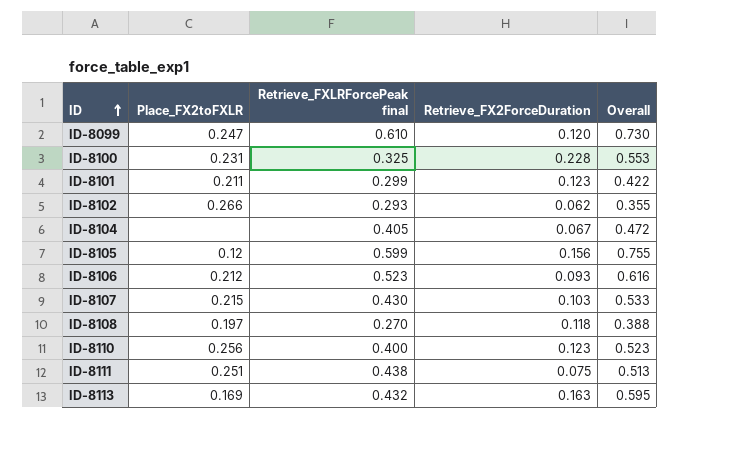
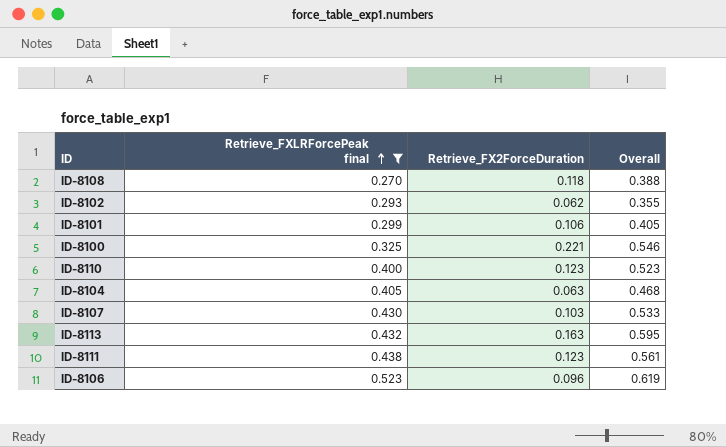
filter: none -> Retrieve_FXLRForcePeak final <= 0.523
row order: ID ascending -> Retrieve_FXLRForcePeak final ascending
column Place_FX2toFXLR | position: 2 -> none
ID-8101 | Retrieve_FX2ForceDuration: 0.123 -> 0.106
ID-8101 | Overall: 0.422 -> 0.405
ID-8100 | Retrieve_FX2ForceDuration: 0.228 -> 0.221
ID-8100 | Overall: 0.553 -> 0.546
ID-8104 | Retrieve_FX2ForceDuration: 0.067 -> 0.063
ID-8104 | Overall: 0.472 -> 0.468
ID-8111 | Retrieve_FX2ForceDuration: 0.075 -> 0.123
ID-8111 | Overall: 0.513 -> 0.561
ID-8106 | Retrieve_FX2ForceDuration: 0.093 -> 0.096
ID-8106 | Overall: 0.616 -> 0.619

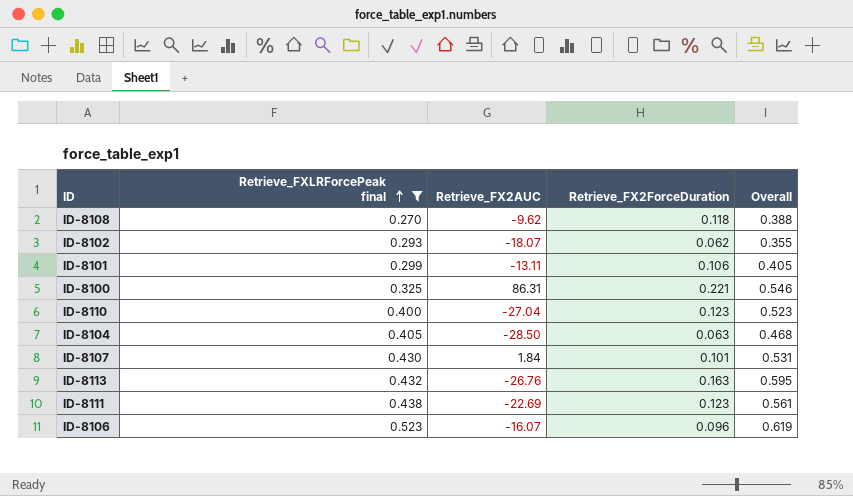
column Retrieve_FX2AUC | position: none -> 3
ID-8107 | Retrieve_FX2ForceDuration: 0.103 -> 0.101
ID-8107 | Overall: 0.533 -> 0.531

